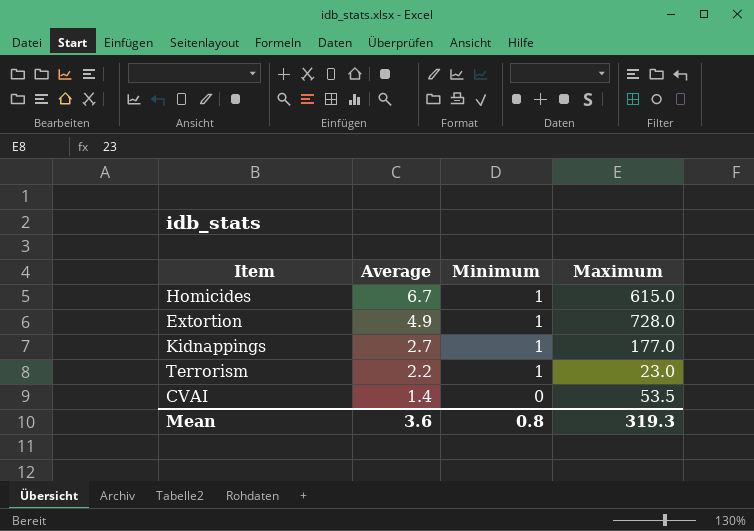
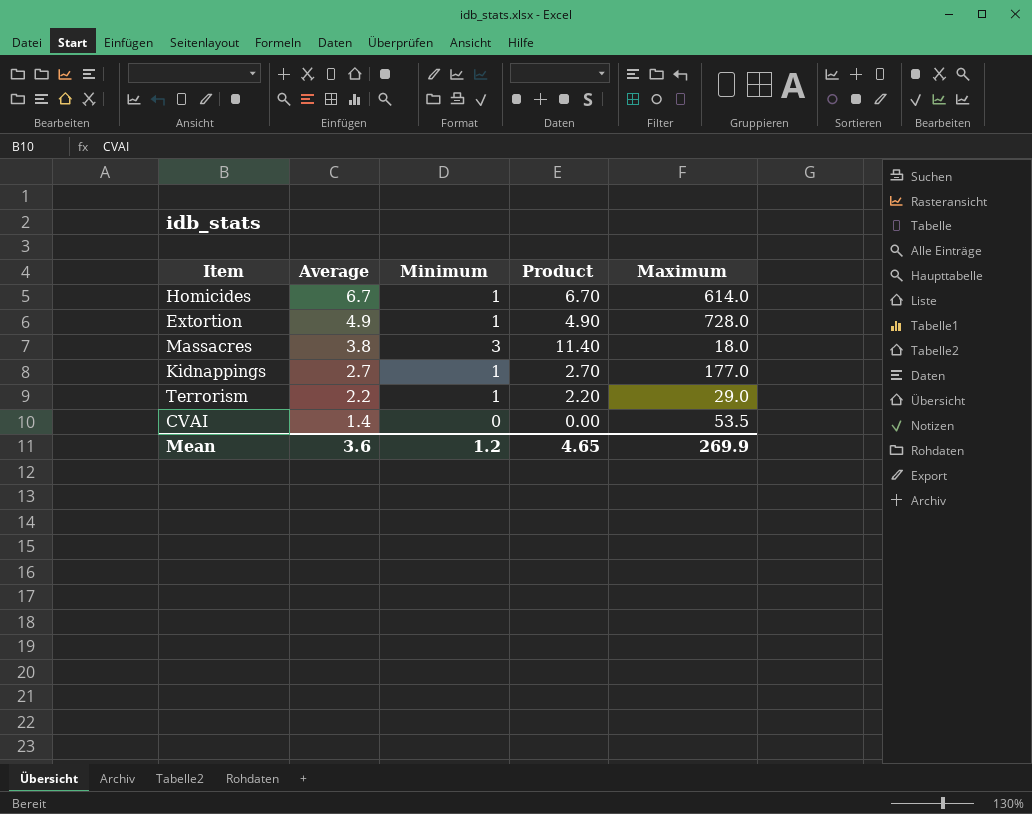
column Product | formula: none -> [Average] * [Minimum]
Homicides | Maximum: 615.0 -> 614.0
row Massacres: none -> 3.8 | 3 | 11.40 | 18.0
Terrorism | Maximum: 23.0 -> 29.0
Mean | Minimum: 0.8 -> 1.2
Mean | Maximum: 319.3 -> 269.9

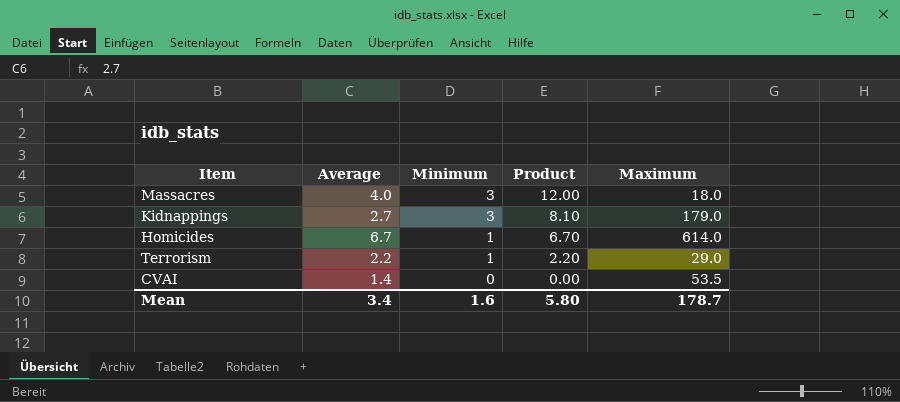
row order: Average descending -> Minimum descending
row Extortion: 4.9 | 1 | 4.90 | 728.0 -> none
Massacres | Average: 3.8 -> 4.0
Massacres | Product: 11.40 -> 12.00
Kidnappings | Minimum: 1 -> 3
Kidnappings | Product: 2.70 -> 8.10
Kidnappings | Maximum: 177.0 -> 179.0
Mean | Average: 3.6 -> 3.4
Mean | Minimum: 1.2 -> 1.6
Mean | Product: 4.65 -> 5.80
Mean | Maximum: 269.9 -> 178.7

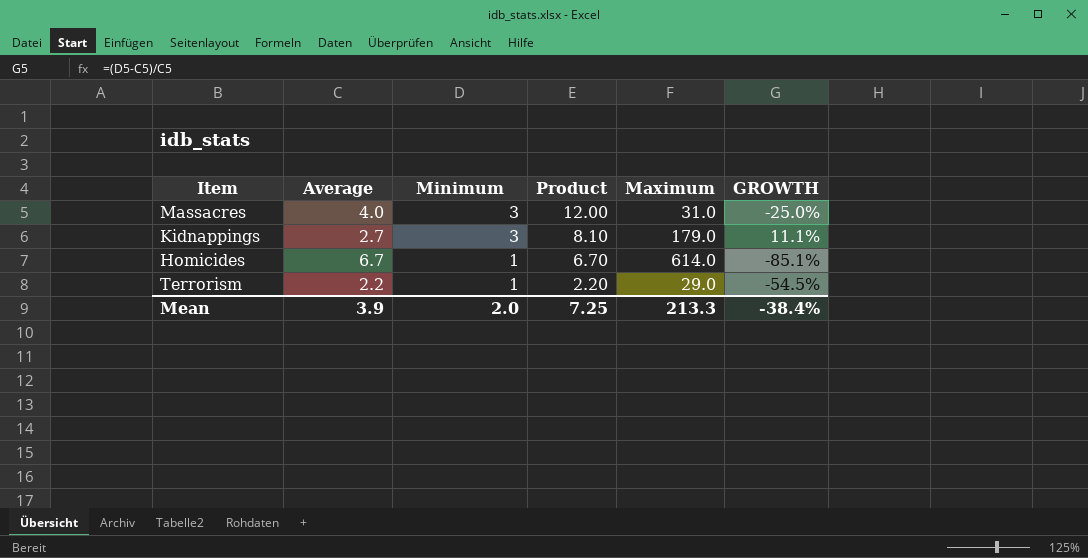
column GROWTH | formula: none -> ([Minimum] - [Average]) / [Average]
row CVAI: 1.4 | 0 | 0.00 | 53.5 -> none
Massacres | Maximum: 18.0 -> 31.0
Mean | Average: 3.4 -> 3.9
Mean | Minimum: 1.6 -> 2.0
Mean | Product: 5.80 -> 7.25
Mean | Maximum: 178.7 -> 213.3

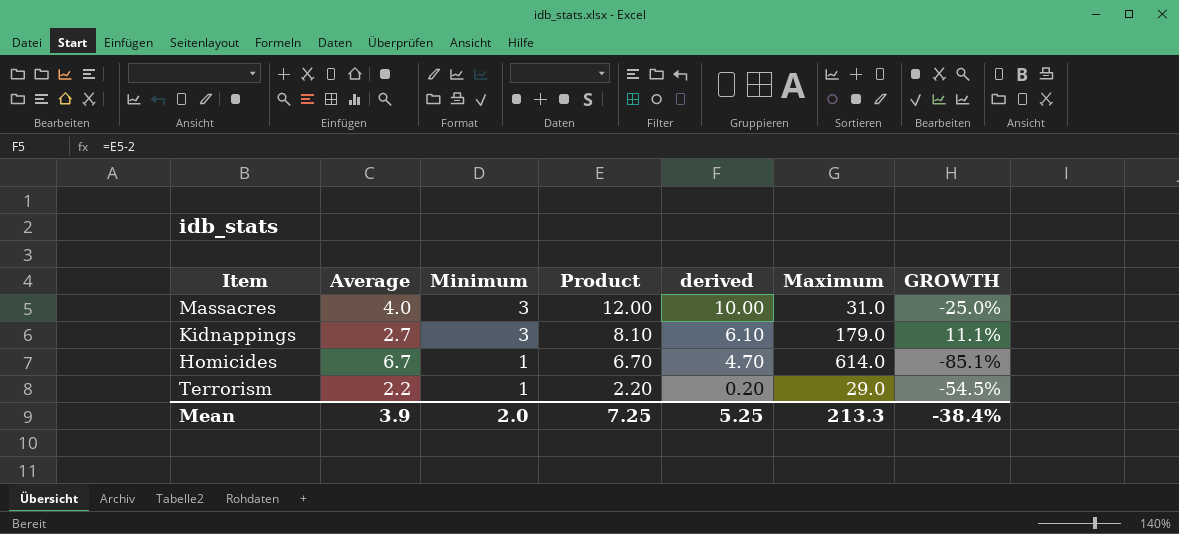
column derived | formula: none -> [Product] - 2

